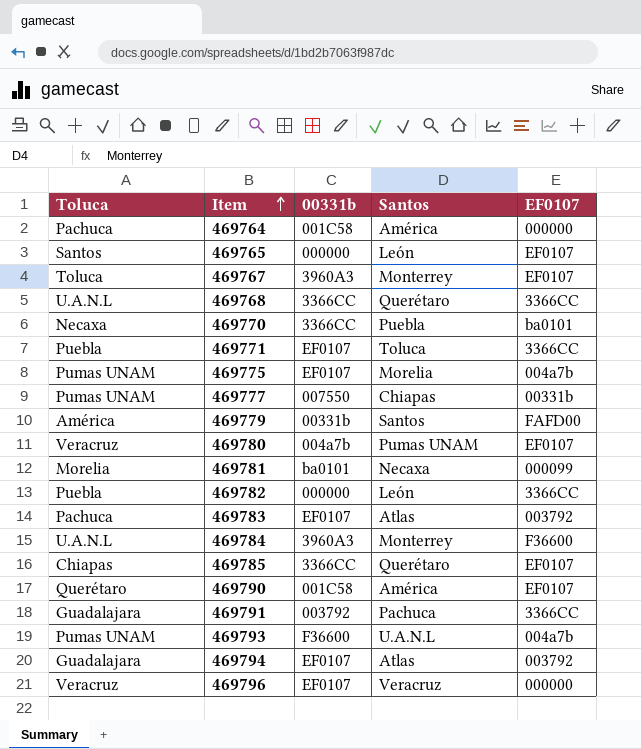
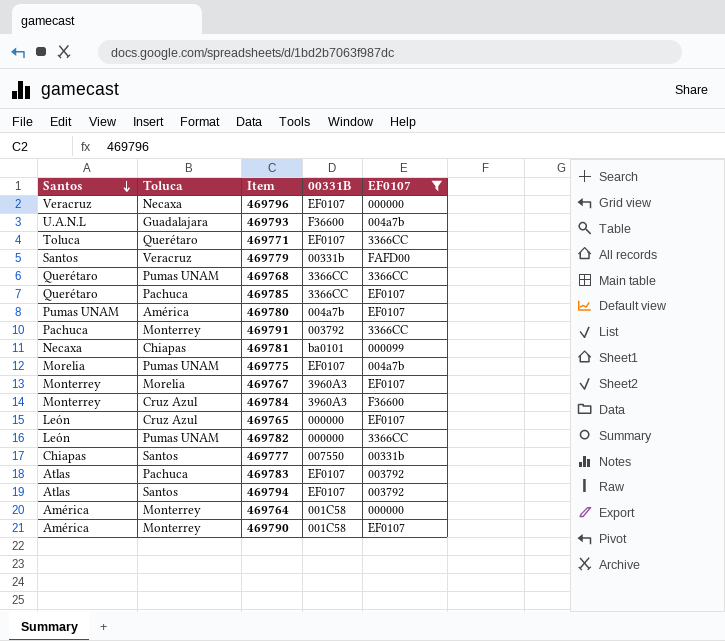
filter: none -> EF0107 != ba0101
row order: Item ascending -> Santos descending
column Santos | position: 4 -> 1
column name: 00331b -> 00331B
469796 | Toluca: Veracruz -> Necaxa
469793 | Toluca: Pumas UNAM -> Guadalajara
469771 | Toluca: Puebla -> Querétaro
469779 | Toluca: América -> Veracruz
469768 | Toluca: U.A.N.L -> Pumas UNAM
469785 | Toluca: Chiapas -> Pachuca
469780 | Toluca: Veracruz -> América
469791 | Toluca: Guadalajara -> Monterrey
469781 | Toluca: Morelia -> Chiapas
469767 | Toluca: Toluca -> Morelia
469784 | Toluca: U.A.N.L -> Cruz Azul
469765 | Toluca: Santos -> Cruz Azul
469782 | Toluca: Puebla -> Pumas UNAM
469777 | Toluca: Pumas UNAM -> Santos
469794 | Toluca: Guadalajara -> Santos
469764 | Toluca: Pachuca -> Monterrey
469790 | Toluca: Querétaro -> Monterrey

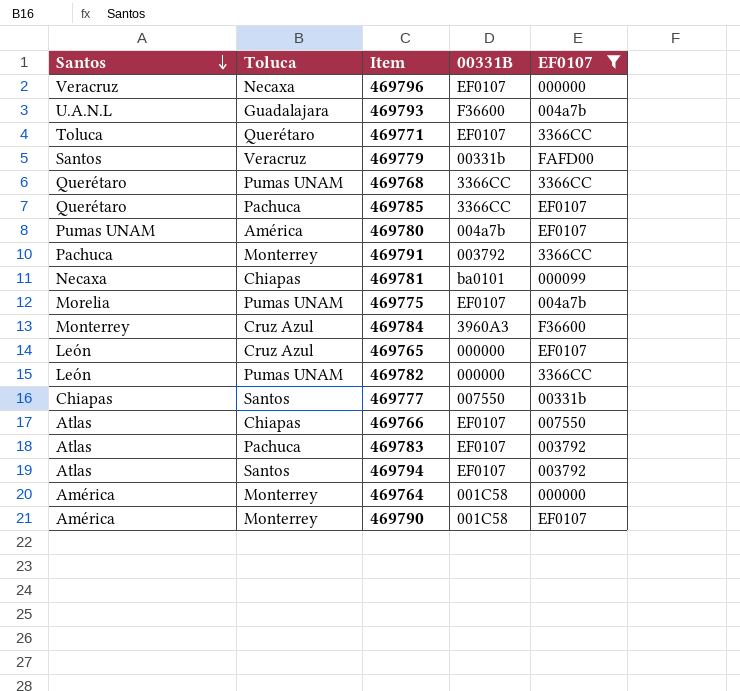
row 469767: Monterrey | Morelia | 3960A3 | EF0107 -> none
row 469766: none -> Atlas | Chiapas | EF0107 | 007550

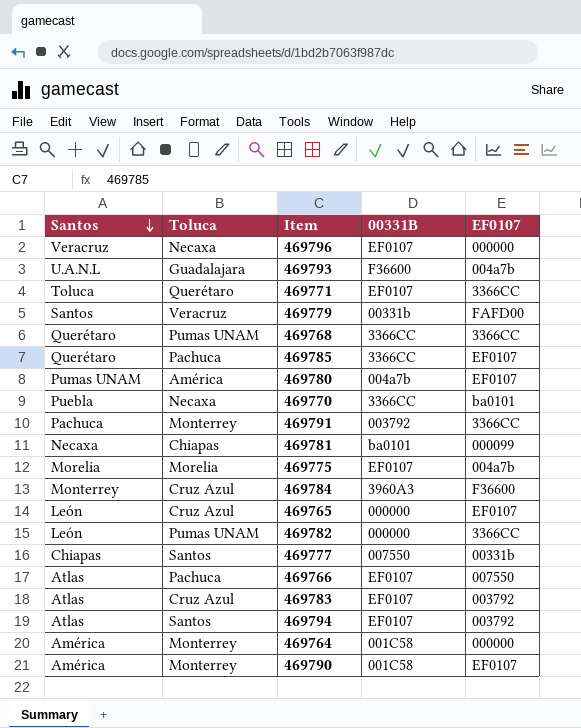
filter: EF0107 != ba0101 -> none
469775 | Toluca: Pumas UNAM -> Morelia
469766 | Toluca: Chiapas -> Pachuca
469783 | Toluca: Pachuca -> Cruz Azul

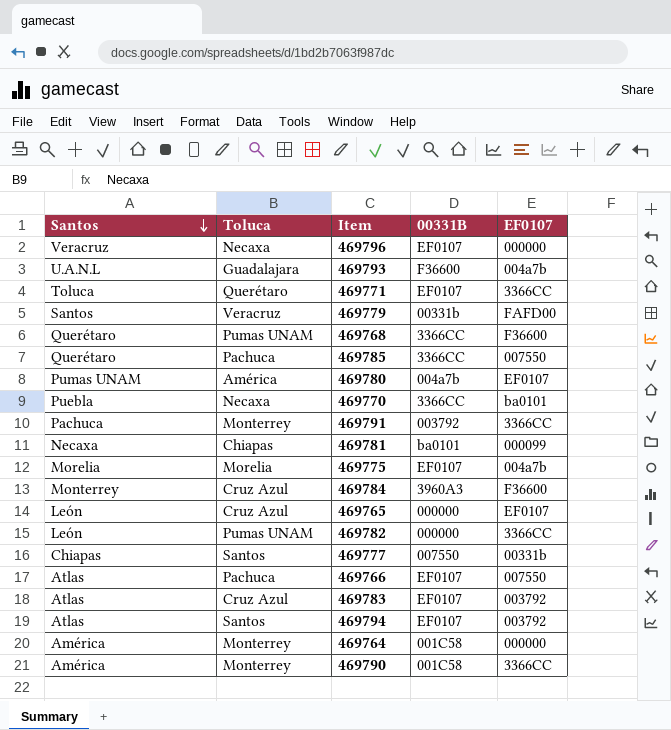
469768 | EF0107: 3366CC -> F36600
469785 | EF0107: EF0107 -> 007550
469790 | EF0107: EF0107 -> 3366CC

